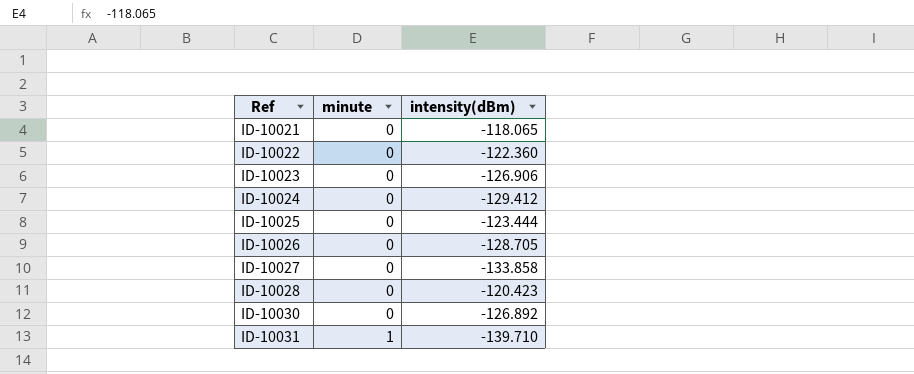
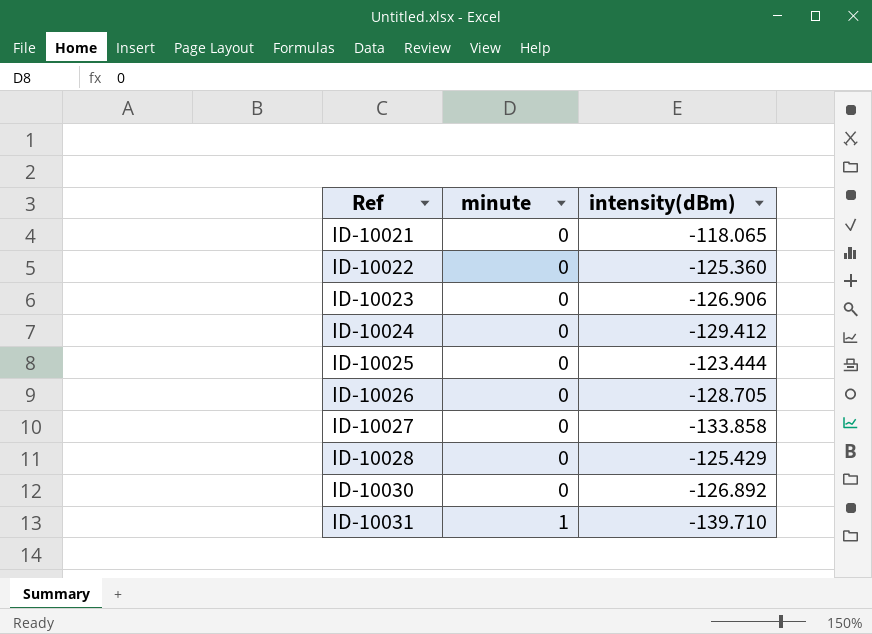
ID-10022 | intensity(dBm): -122.360 -> -125.360
ID-10028 | intensity(dBm): -120.423 -> -125.429

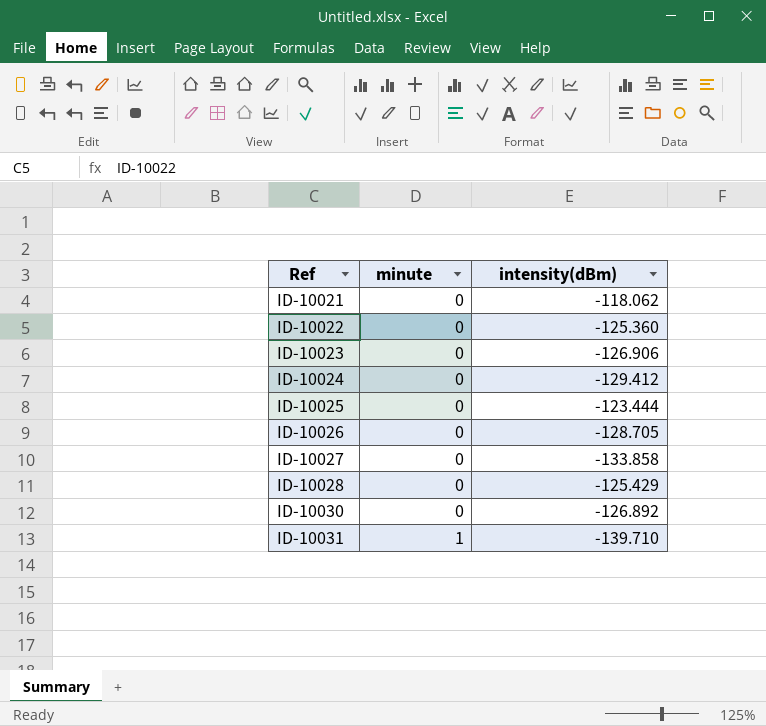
ID-10021 | intensity(dBm): -118.065 -> -118.062

